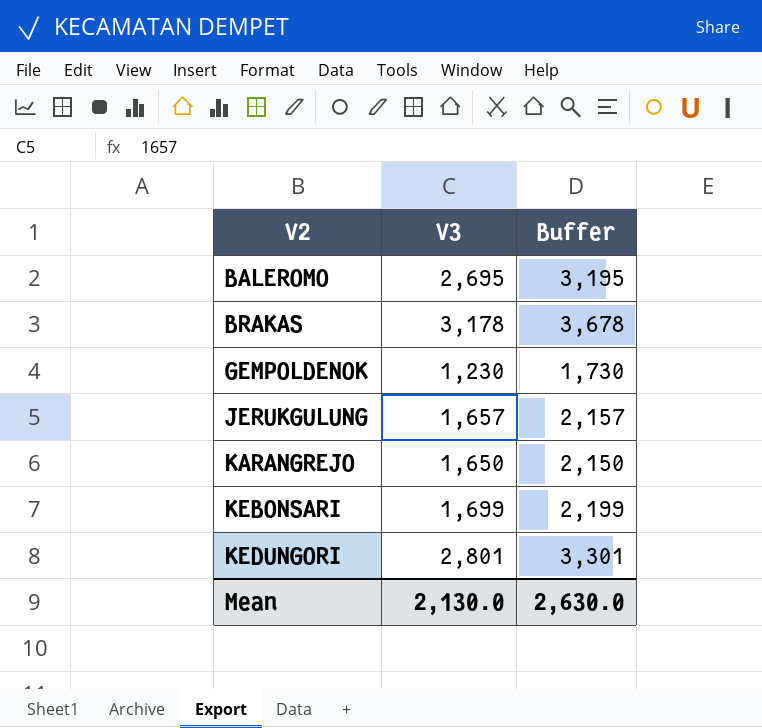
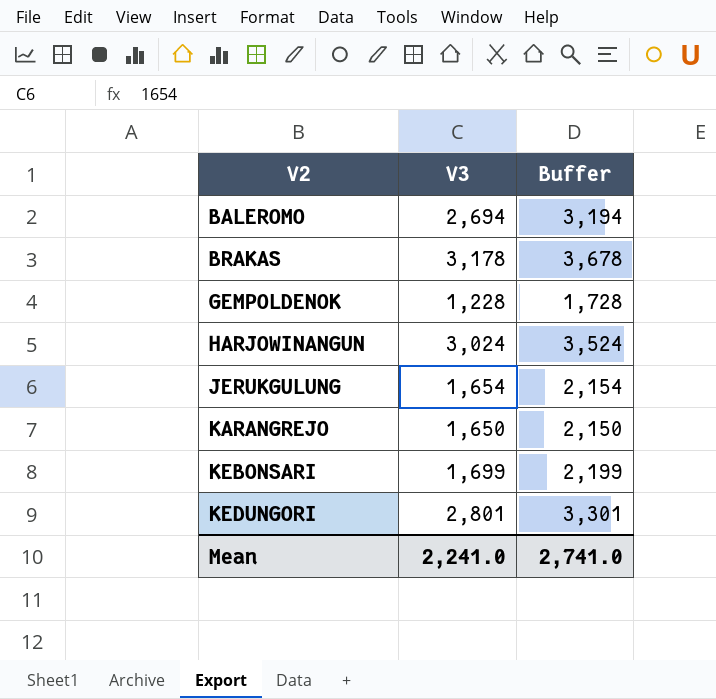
BALEROMO | V3: 2,695 -> 2,694
BALEROMO | Buffer: 3,195 -> 3,194
GEMPOLDENOK | V3: 1,230 -> 1,228
GEMPOLDENOK | Buffer: 1,730 -> 1,728
row HARJOWINANGUN: none -> 3,024 | 3,524
JERUKGULUNG | V3: 1,657 -> 1,654
JERUKGULUNG | Buffer: 2,157 -> 2,154
Mean | V3: 2,130.0 -> 2,241.0
Mean | Buffer: 2,630.0 -> 2,741.0

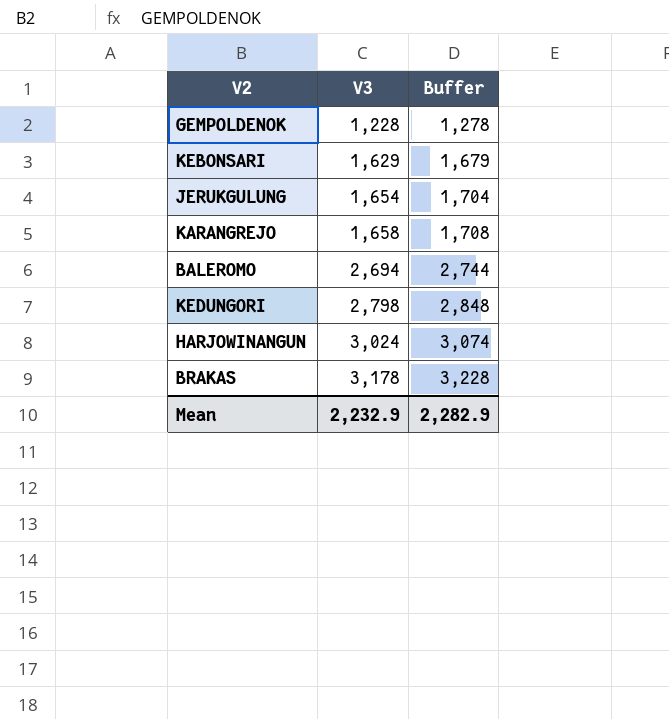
row order: V2 ascending -> V3 ascending
column Buffer | formula: [V3] + 500 -> [V3] + 50
KEBONSARI | V3: 1,699 -> 1,629
KARANGREJO | V3: 1,650 -> 1,658
KEDUNGORI | V3: 2,801 -> 2,798
Mean | V3: 2,241.0 -> 2,232.9
Mean | Buffer: 2,741.0 -> 2,282.9

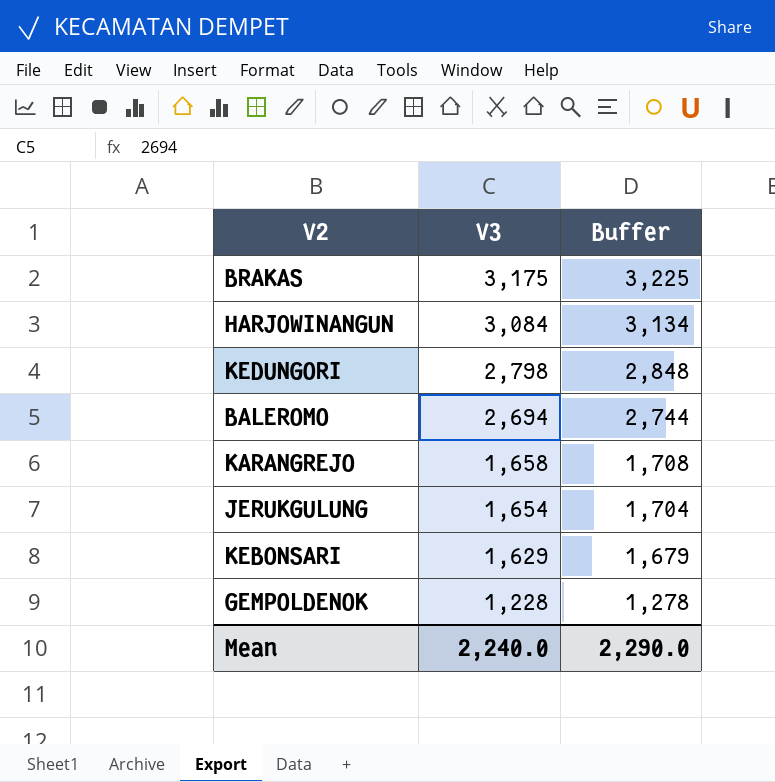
row order: V3 ascending -> V3 descending
BRAKAS | V3: 3,178 -> 3,175
BRAKAS | Buffer: 3,228 -> 3,225
HARJOWINANGUN | V3: 3,024 -> 3,084
HARJOWINANGUN | Buffer: 3,074 -> 3,134
Mean | V3: 2,232.9 -> 2,240.0
Mean | Buffer: 2,282.9 -> 2,290.0

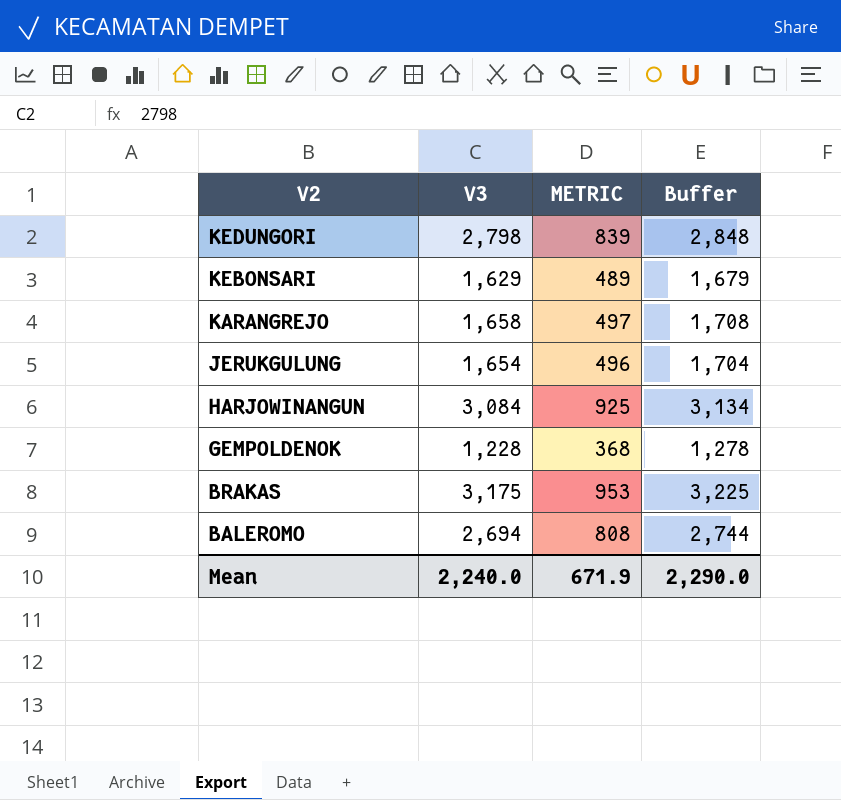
row order: V3 descending -> V2 descending
column METRIC | formula: none -> [V3] * 0.3

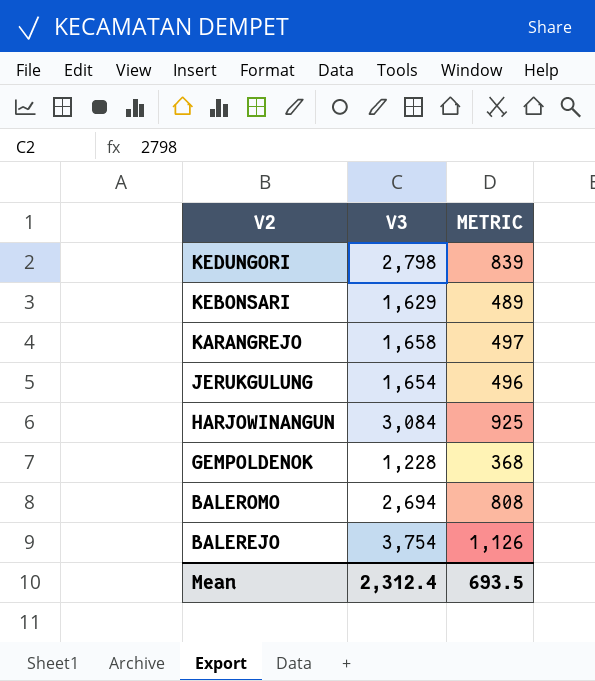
column Buffer | formula: [V3] + 50 -> none
row BRAKAS: 3,175 | 953 | 3,225 -> none
row BALEREJO: none -> 3,754 | 1,126
Mean | V3: 2,240.0 -> 2,312.4
Mean | METRIC: 671.9 -> 693.5

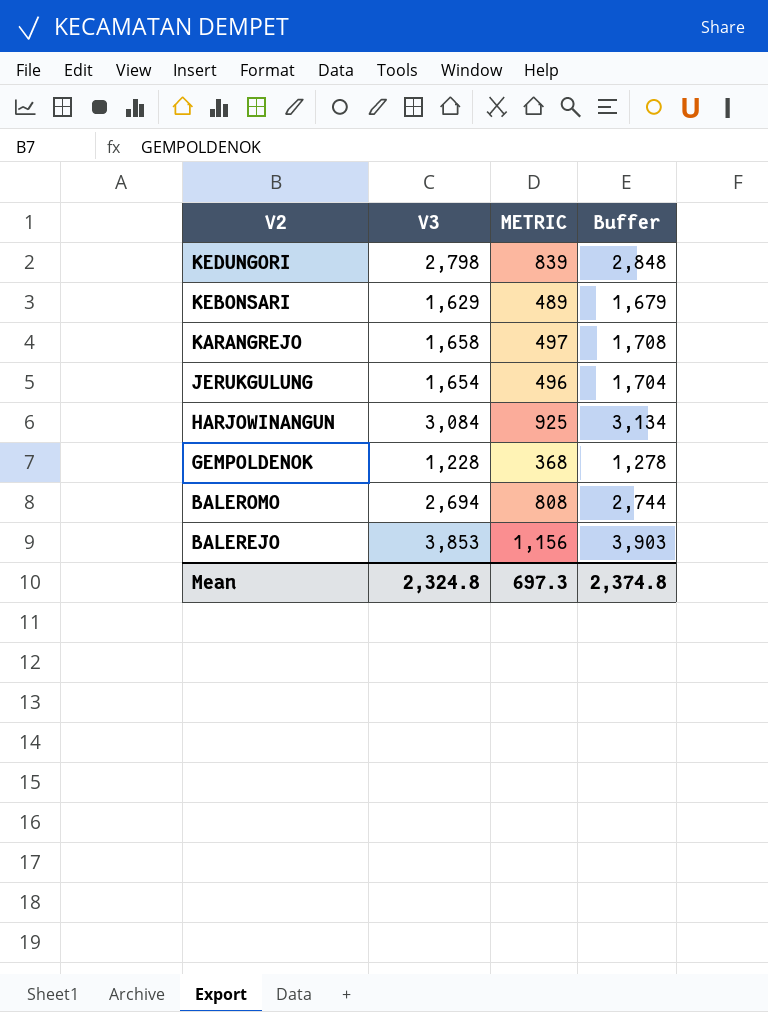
column Buffer | formula: none -> [V3] + 50
BALEREJO | V3: 3,754 -> 3,853
BALEREJO | METRIC: 1,126 -> 1,156
Mean | V3: 2,312.4 -> 2,324.8
Mean | METRIC: 693.5 -> 697.3

